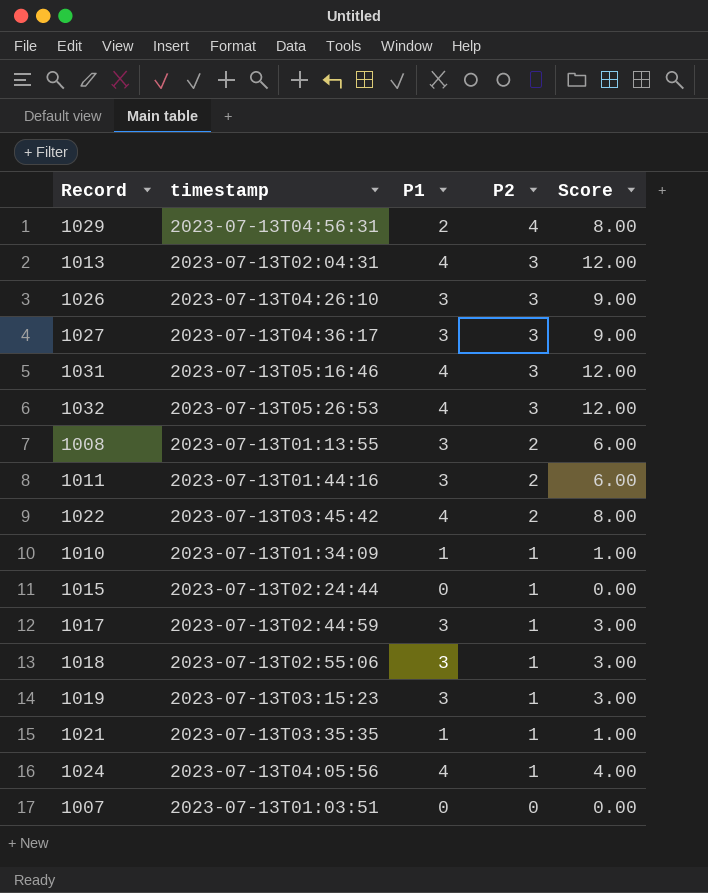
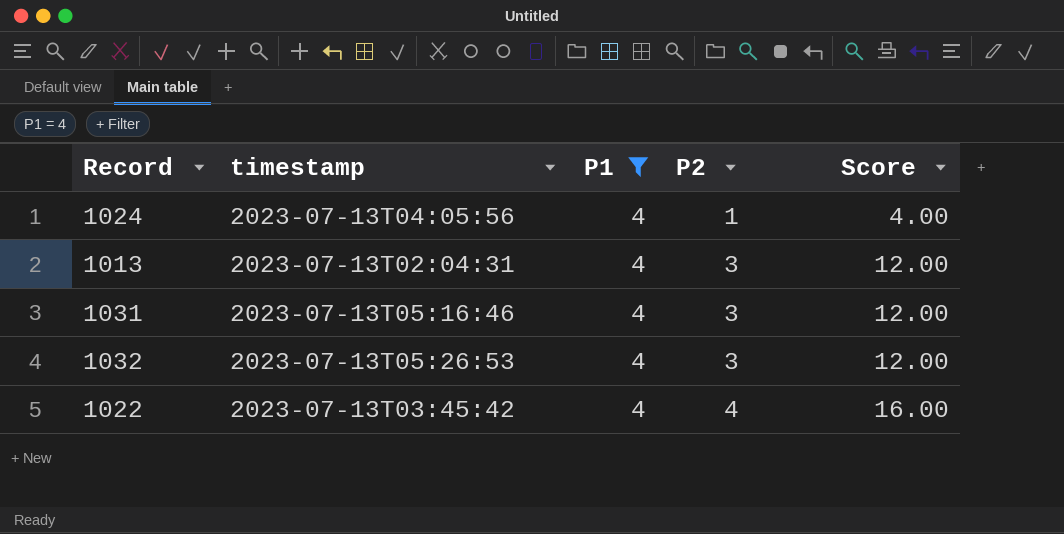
filter: none -> P1 = 4
row order: P2 descending -> P2 ascending
1022 | P2: 2 -> 4
1022 | Score: 8.00 -> 16.00

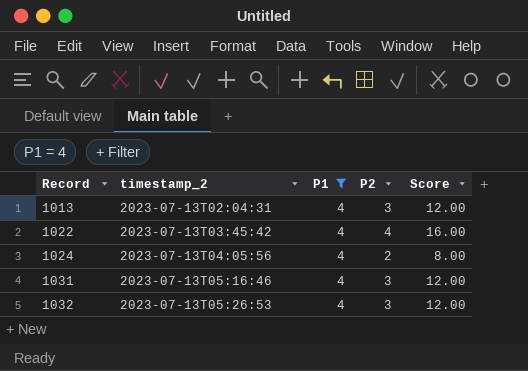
row order: P2 ascending -> Record ascending
column name: timestamp -> timestamp_2
1024 | P2: 1 -> 2
1024 | Score: 4.00 -> 8.00

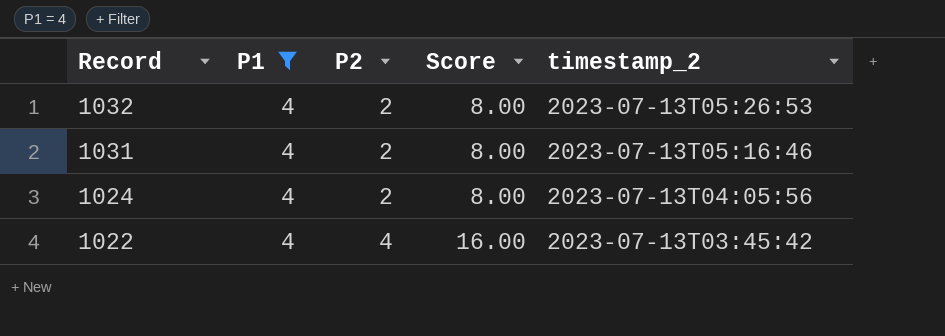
row order: Record ascending -> Record descending
column timestamp_2 | position: 2 -> 5
row 1013: 2023-07-13T02:04:31 | 4 | 3 | 12.00 -> none
1032 | P2: 3 -> 2
1032 | Score: 12.00 -> 8.00
1031 | P2: 3 -> 2
1031 | Score: 12.00 -> 8.00

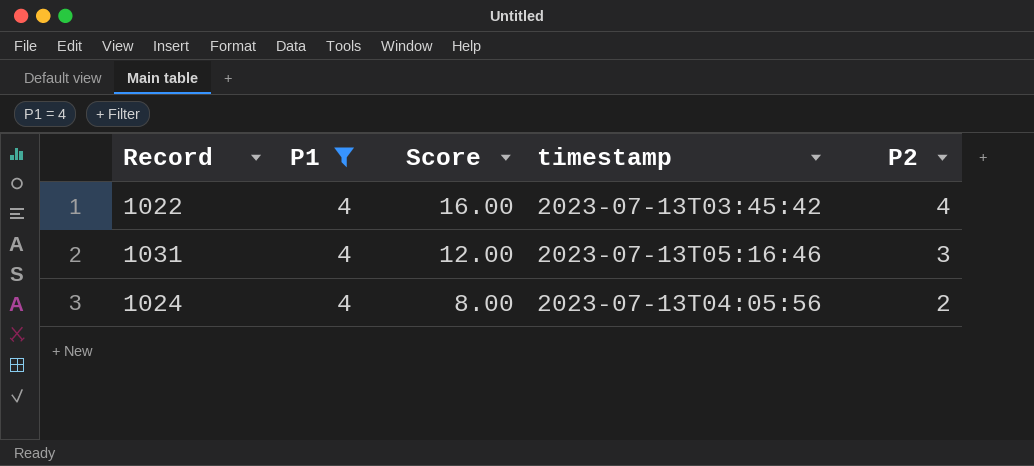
row order: Record descending -> Score descending
column name: timestamp_2 -> timestamp
column P2 | position: 3 -> 5
row 1032: 4 | 2 | 8.00 | 2023-07-13T05:26:53 -> none
1031 | Score: 8.00 -> 12.00
1031 | P2: 2 -> 3

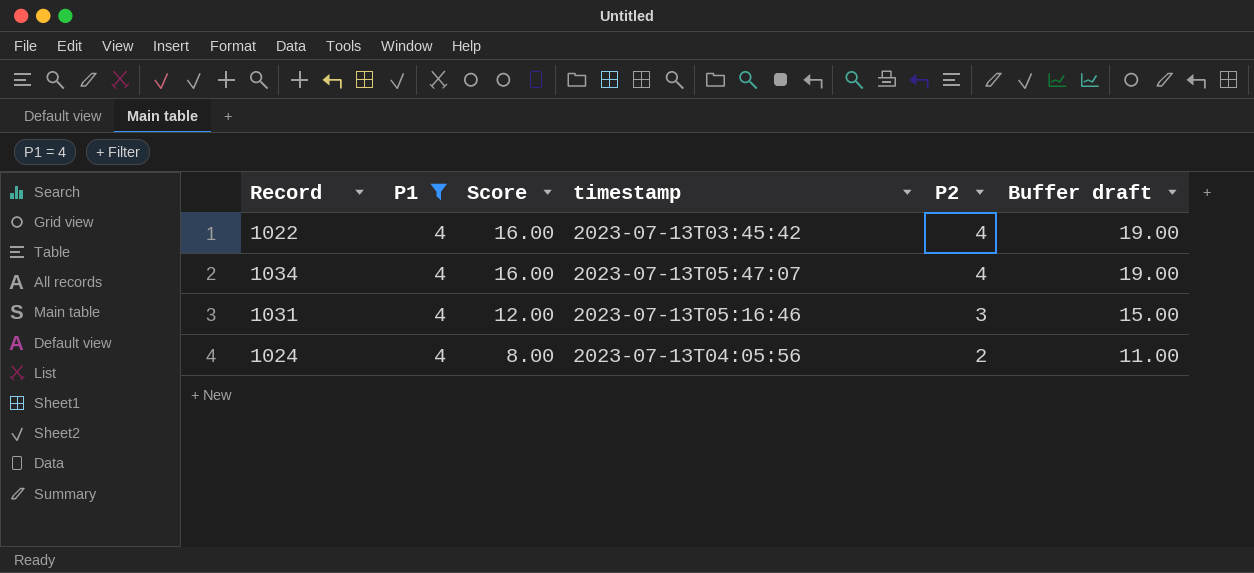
column Buffer draft | formula: none -> [Score] + 3
row 1034: none -> 4 | 16.00 | 2023-07-13T05:47:07 | 4 | 19.00

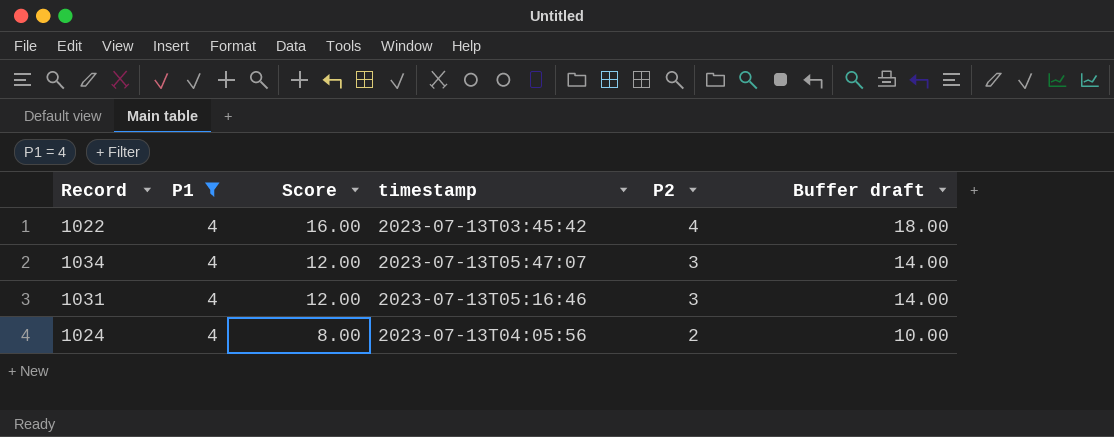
column Buffer draft | formula: [Score] + 3 -> [Score] + 2
1034 | Score: 16.00 -> 12.00
1034 | P2: 4 -> 3

